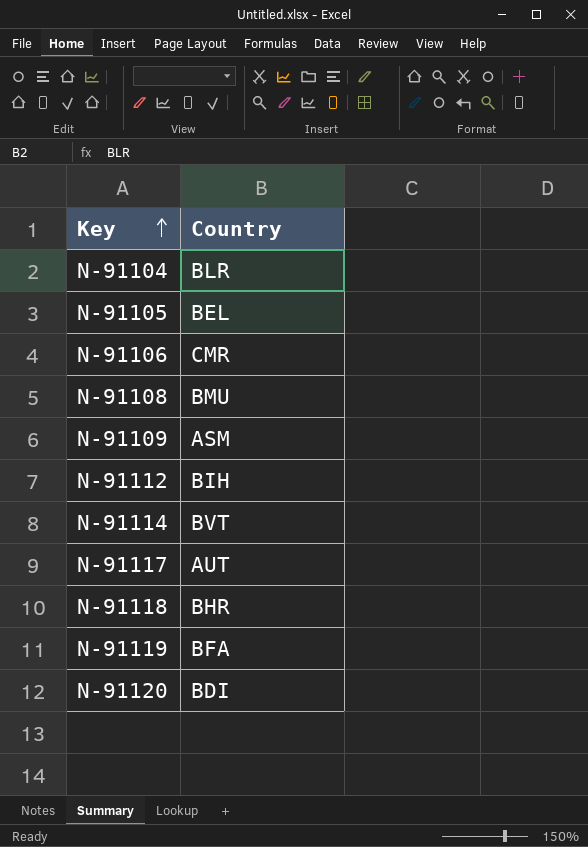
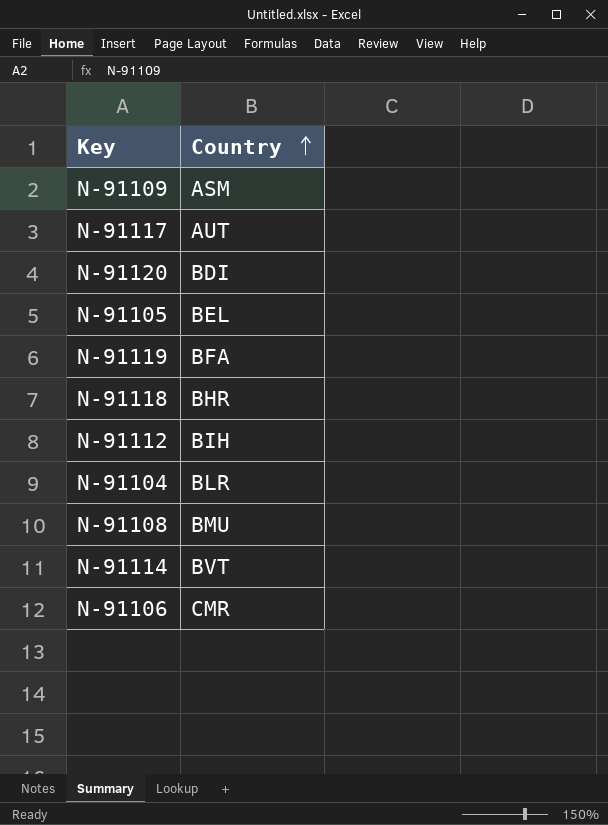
row order: Key ascending -> Country ascending

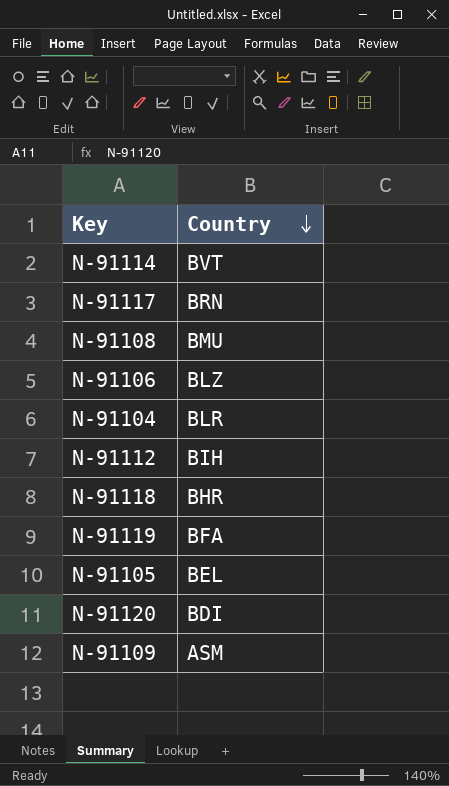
row order: Country ascending -> Country descending
N-91117 | Country: AUT -> BRN
N-91106 | Country: CMR -> BLZ

